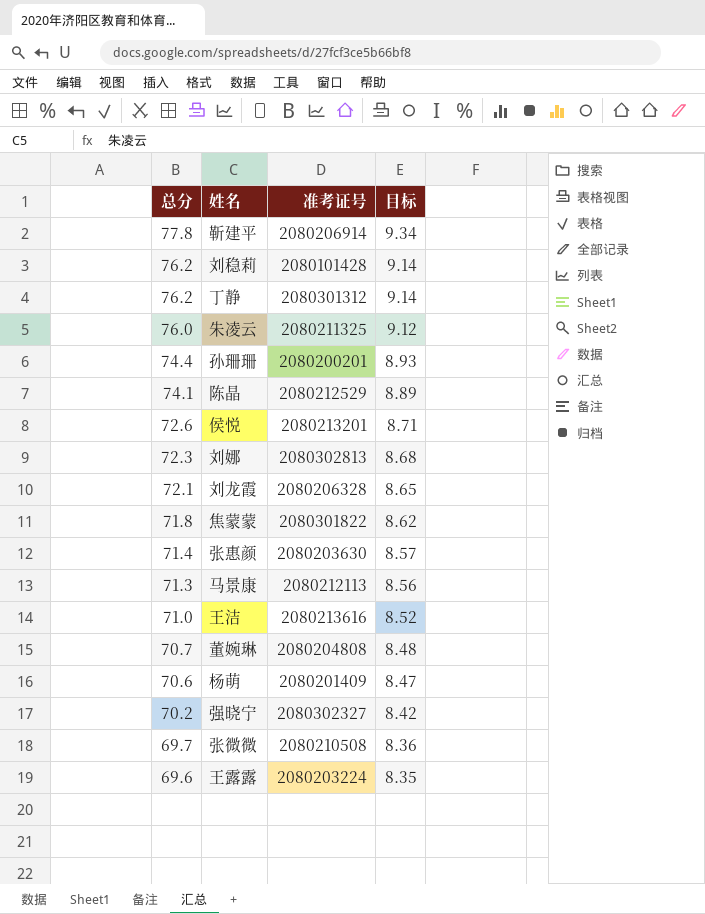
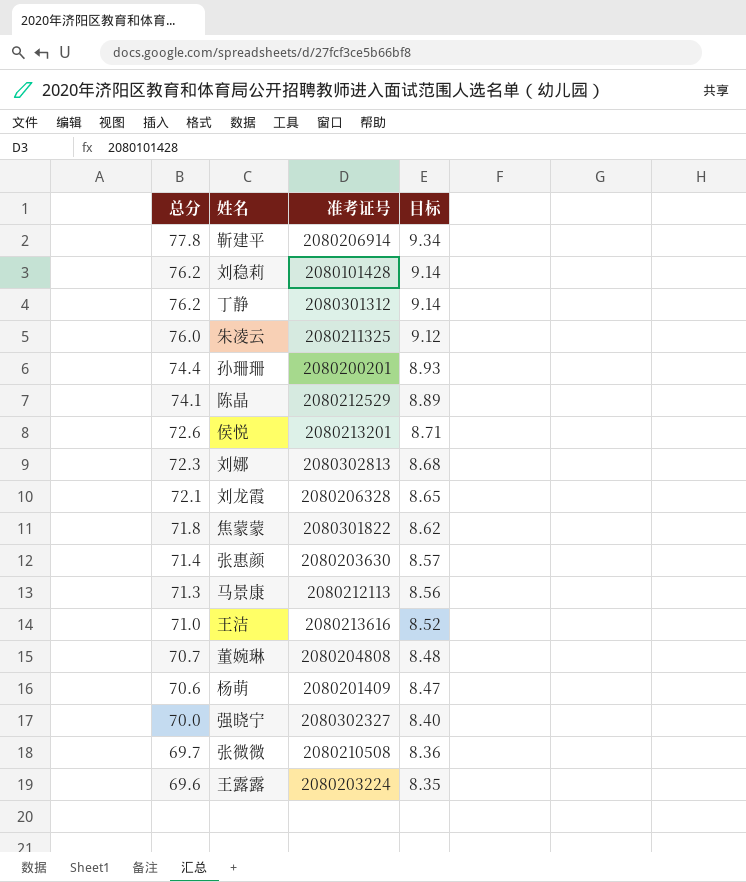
强晓宁 | 总分: 70.2 -> 70.0
强晓宁 | 目标: 8.42 -> 8.40

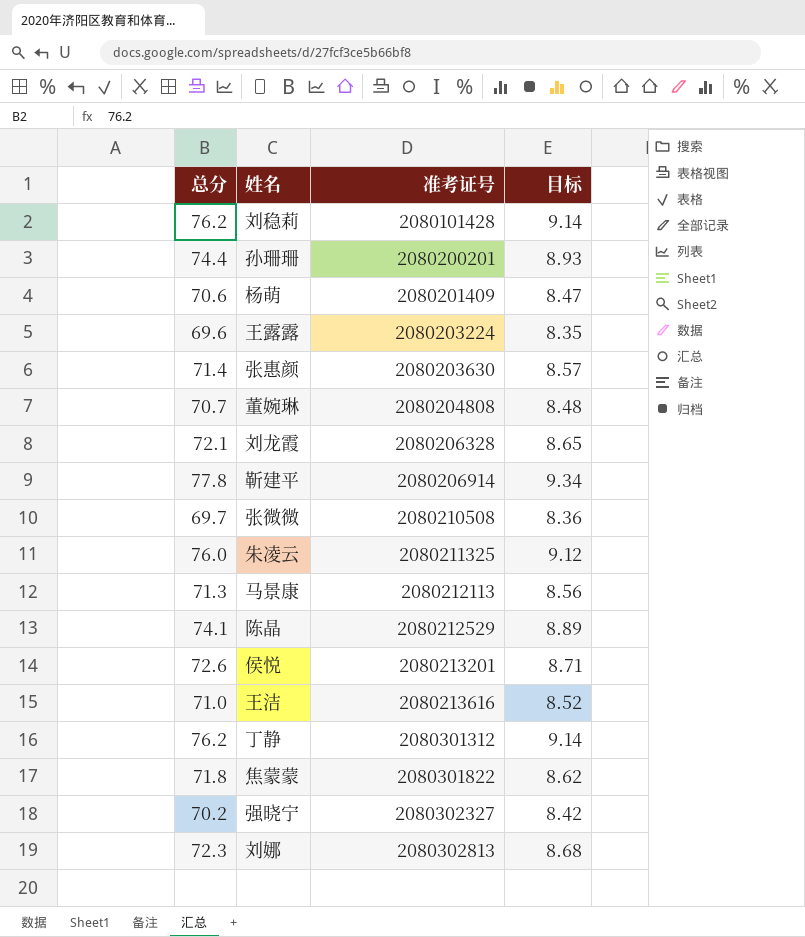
row order: 总分 descending -> 准考证号 ascending
强晓宁 | 总分: 70.0 -> 70.2
强晓宁 | 目标: 8.40 -> 8.42

